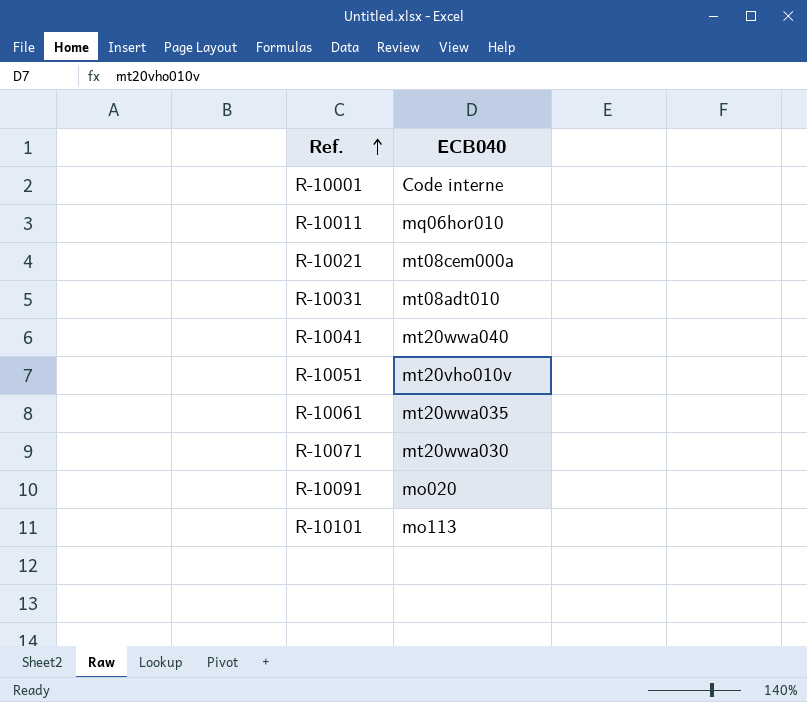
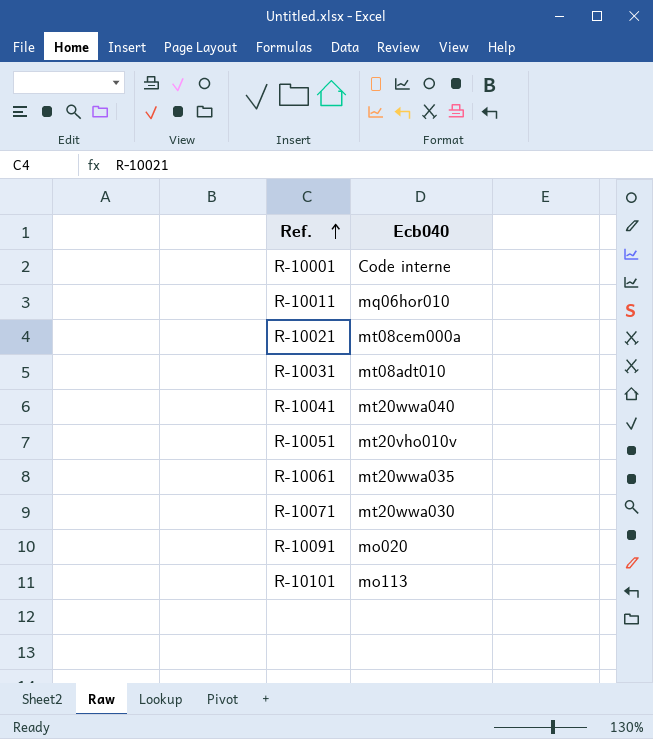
column name: ECB040 -> Ecb040

